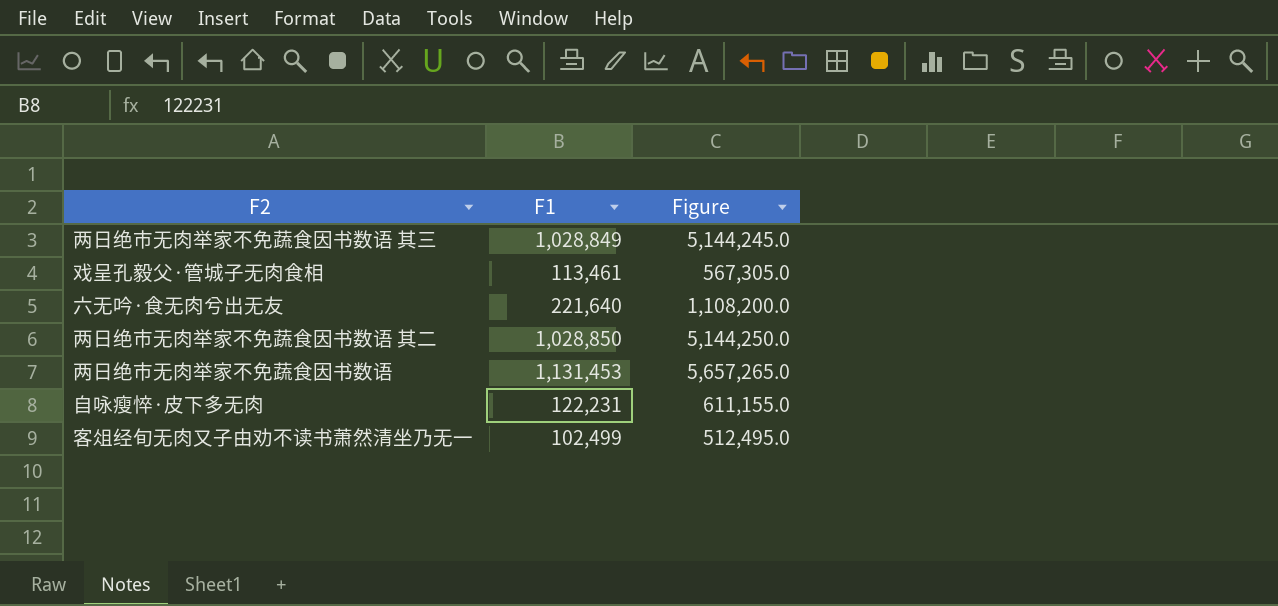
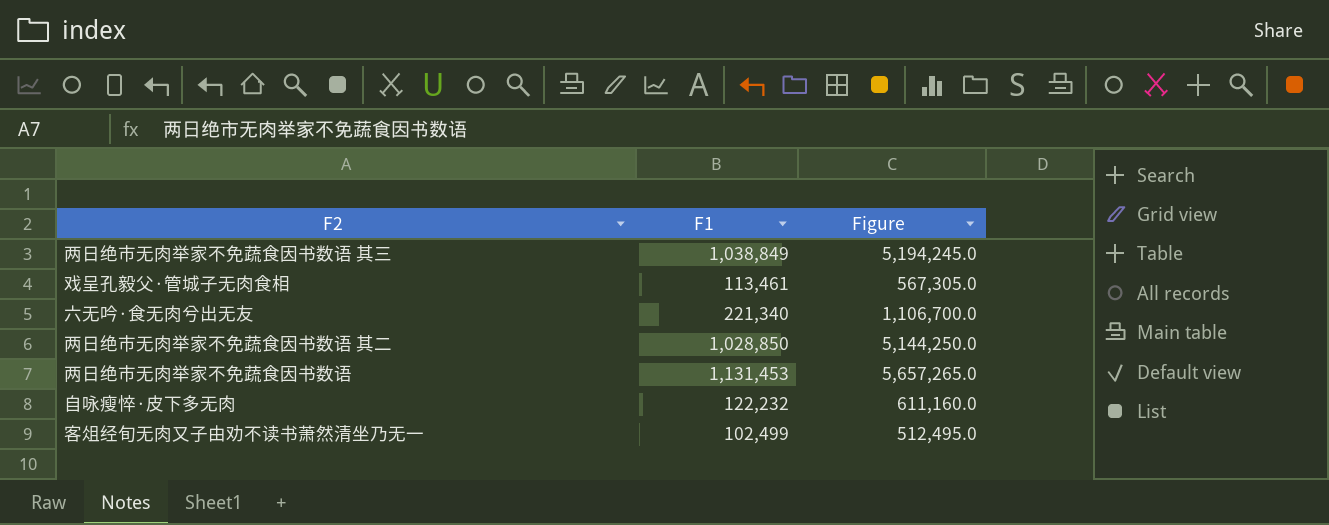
两日绝市无肉举家不免蔬食因书数语 其三 | F1: 1,028,849 -> 1,038,849
两日绝市无肉举家不免蔬食因书数语 其三 | Figure: 5,144,245.0 -> 5,194,245.0
六无吟·食无肉兮出无友 | F1: 221,640 -> 221,340
六无吟·食无肉兮出无友 | Figure: 1,108,200.0 -> 1,106,700.0
自咏瘦悴·皮下多无肉 | F1: 122,231 -> 122,232
自咏瘦悴·皮下多无肉 | Figure: 611,155.0 -> 611,160.0

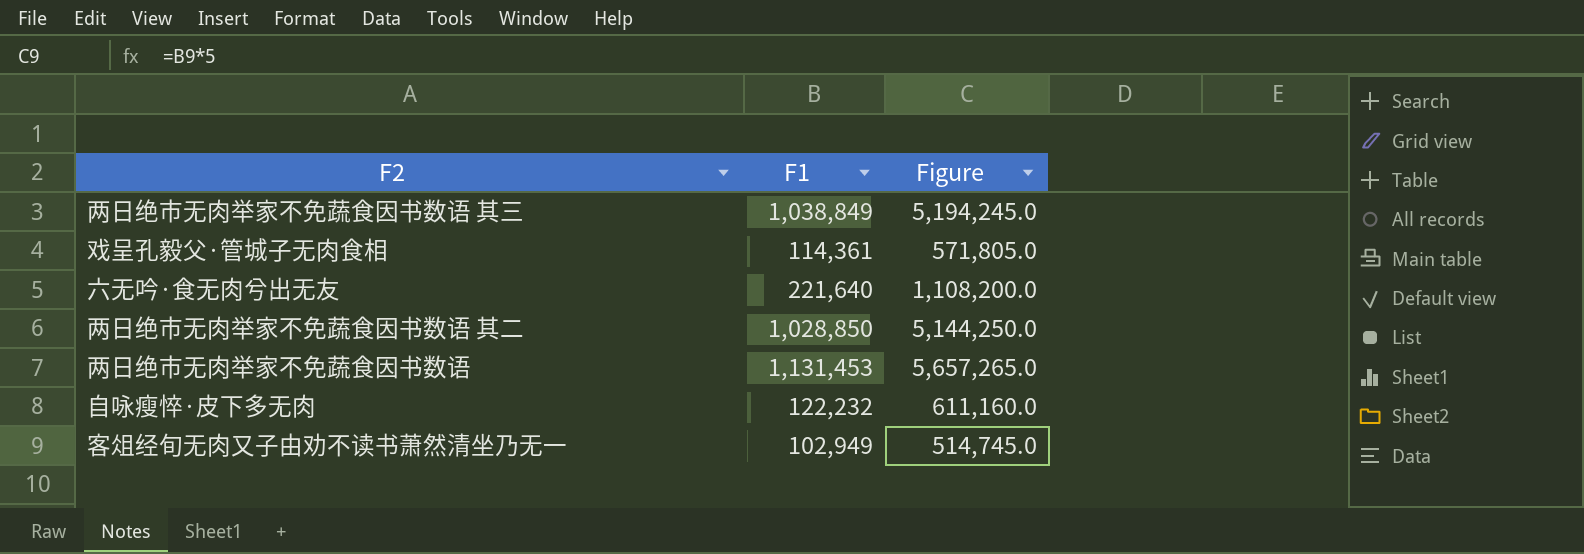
戏呈孔毅父·管城子无肉食相 | F1: 113,461 -> 114,361
戏呈孔毅父·管城子无肉食相 | Figure: 567,305.0 -> 571,805.0
六无吟·食无肉兮出无友 | F1: 221,340 -> 221,640
六无吟·食无肉兮出无友 | Figure: 1,106,700.0 -> 1,108,200.0
客俎经旬无肉又子由劝不读书萧然清坐乃无一 | F1: 102,499 -> 102,949
客俎经旬无肉又子由劝不读书萧然清坐乃无一 | Figure: 512,495.0 -> 514,745.0

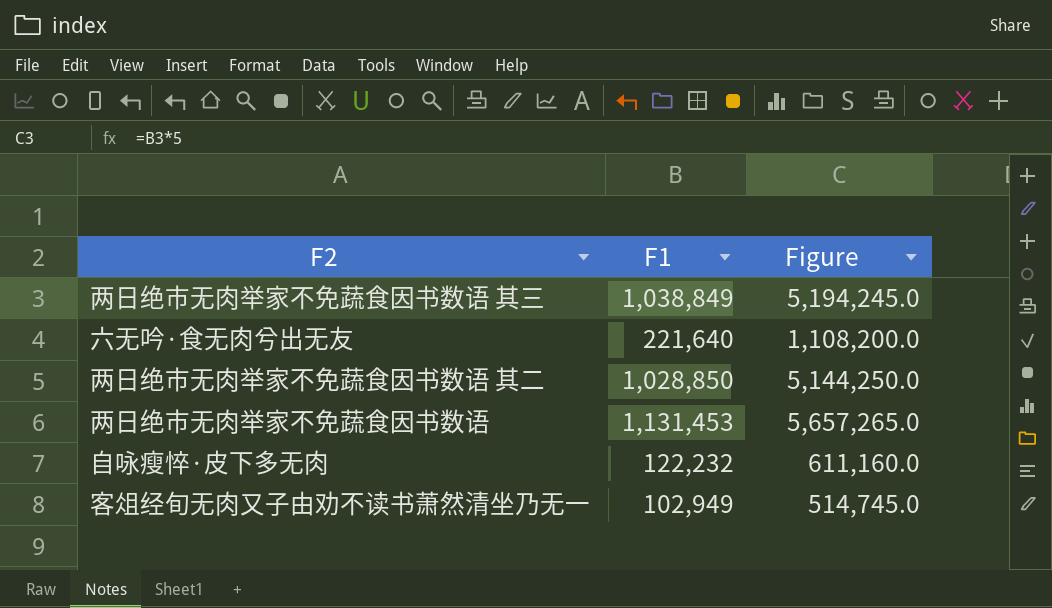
row 戏呈孔毅父·管城子无肉食相: 114,361 | 571,805.0 -> none

